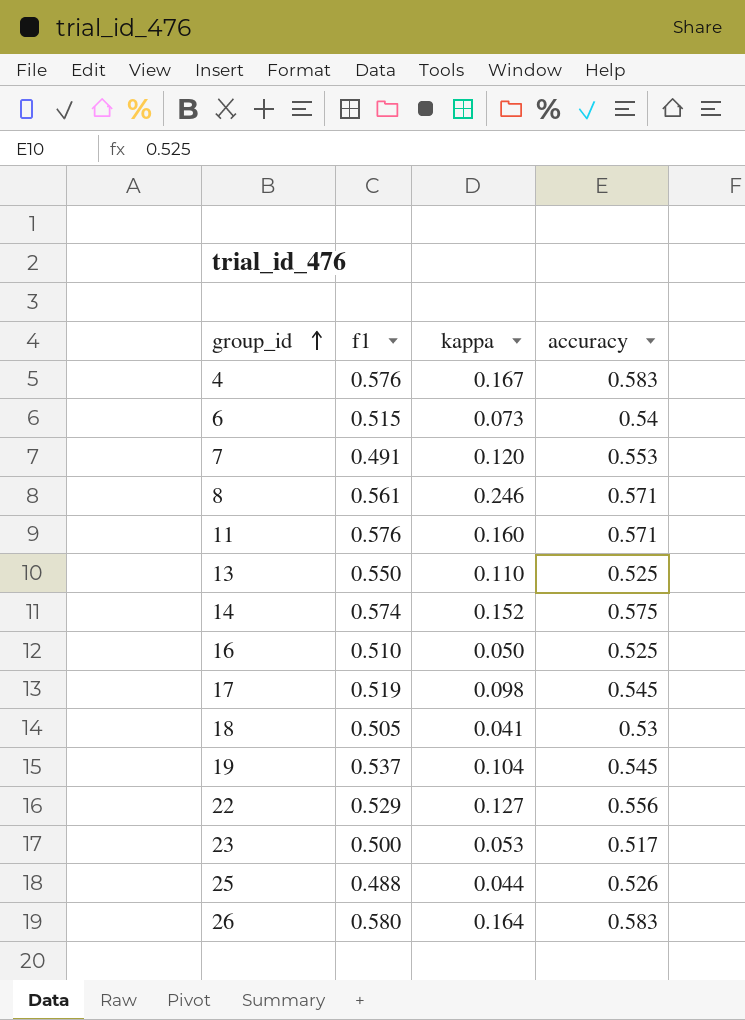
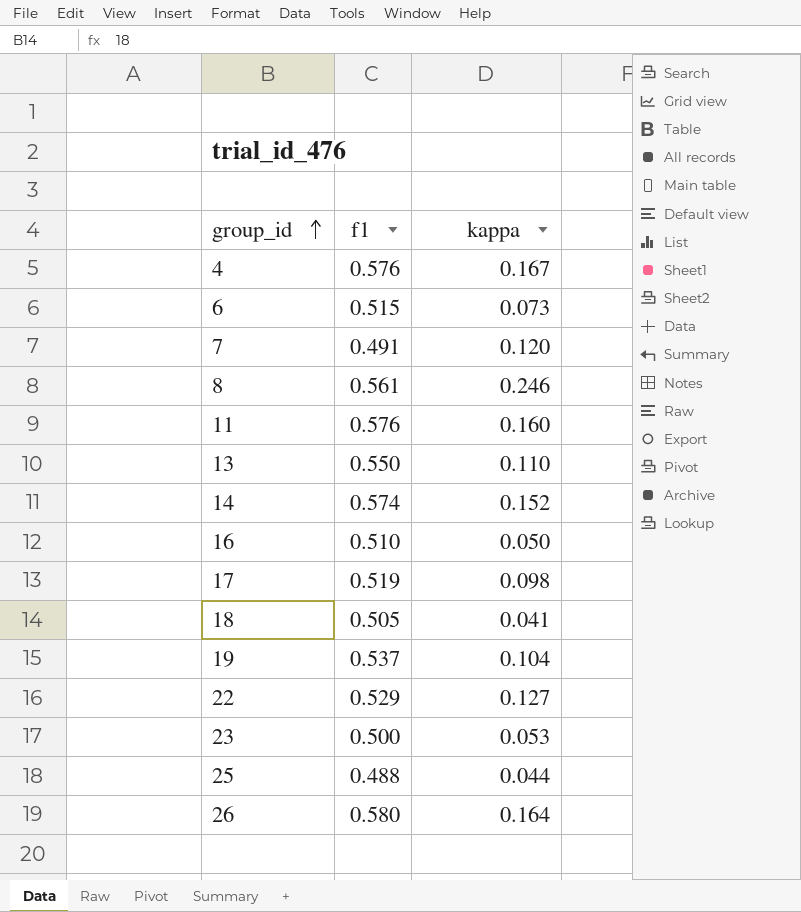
column accuracy | position: 4 -> none

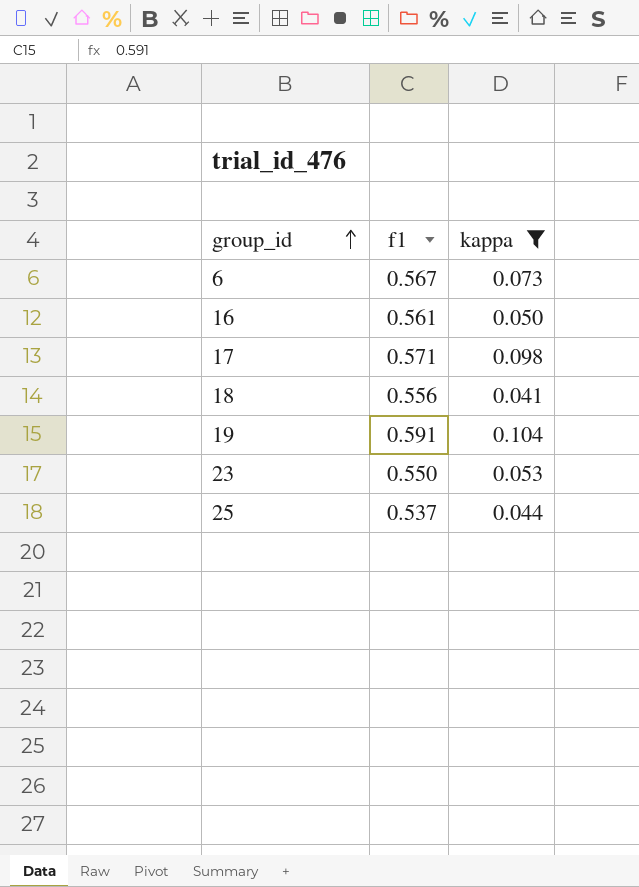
filter: none -> kappa <= 0.104
6 | f1: 0.515 -> 0.567
16 | f1: 0.510 -> 0.561
17 | f1: 0.519 -> 0.571
18 | f1: 0.505 -> 0.556
19 | f1: 0.537 -> 0.591
23 | f1: 0.500 -> 0.550
25 | f1: 0.488 -> 0.537

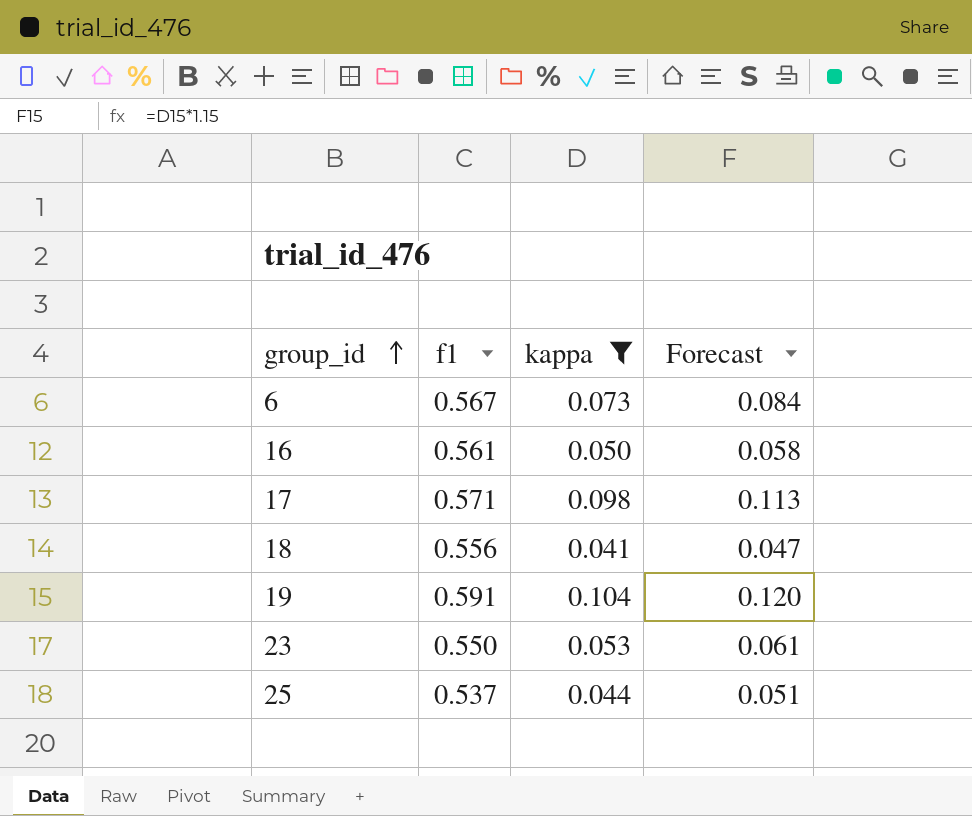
column Forecast | formula: none -> [kappa] * 1.15

